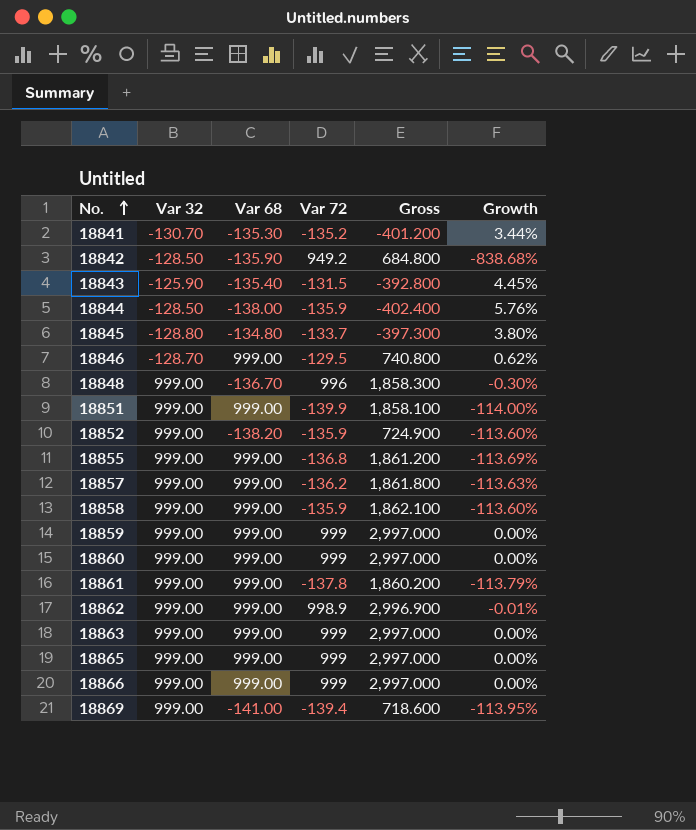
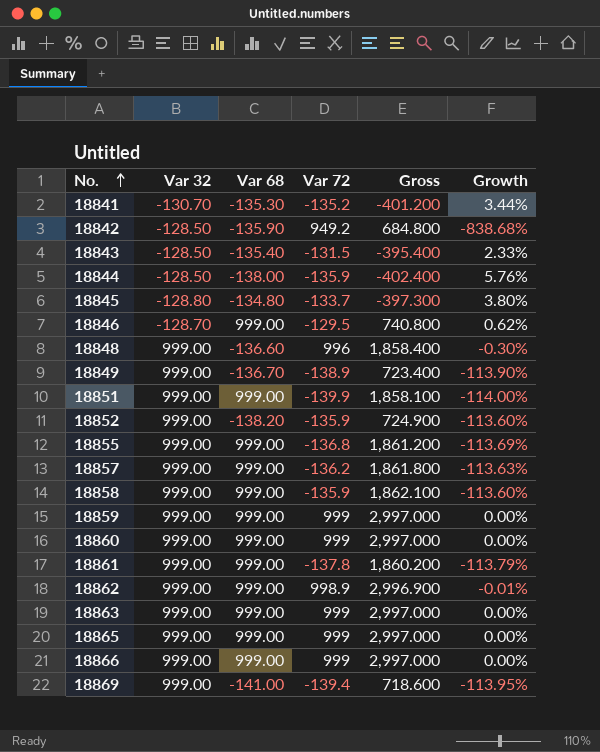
18843 | Var 32: -125.90 -> -128.50
18843 | Gross: -392.800 -> -395.400
18843 | Growth: 4.45% -> 2.33%
18848 | Var 68: -136.70 -> -136.60
18848 | Gross: 1,858.300 -> 1,858.400
row 18849: none -> 999.00 | -136.70 | -138.9 | 723.400 | -113.90%

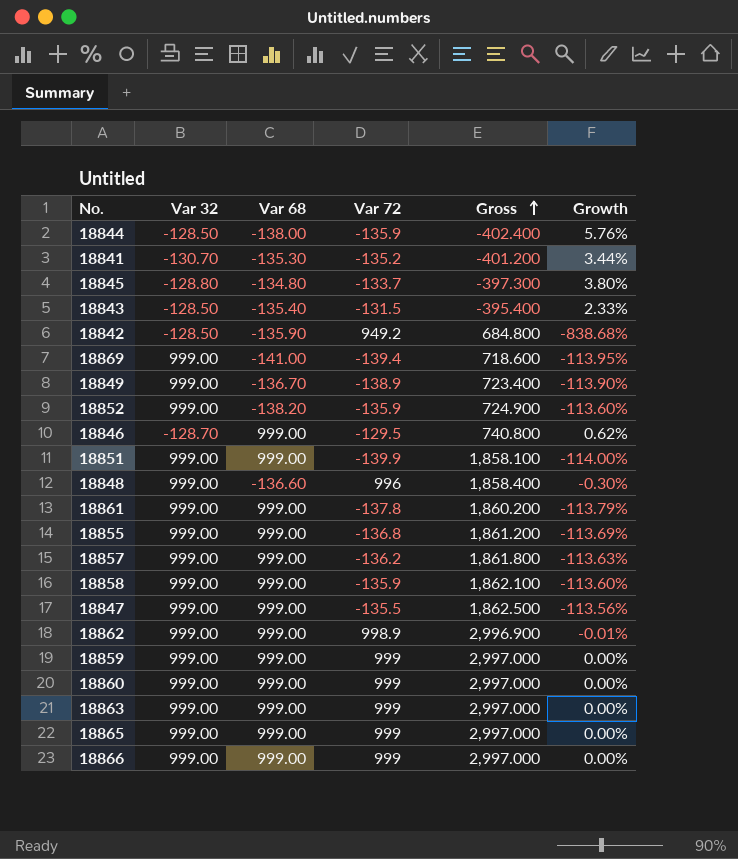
row order: No. ascending -> Gross ascending
row 18847: none -> 999.00 | 999.00 | -135.5 | 1,862.500 | -113.56%

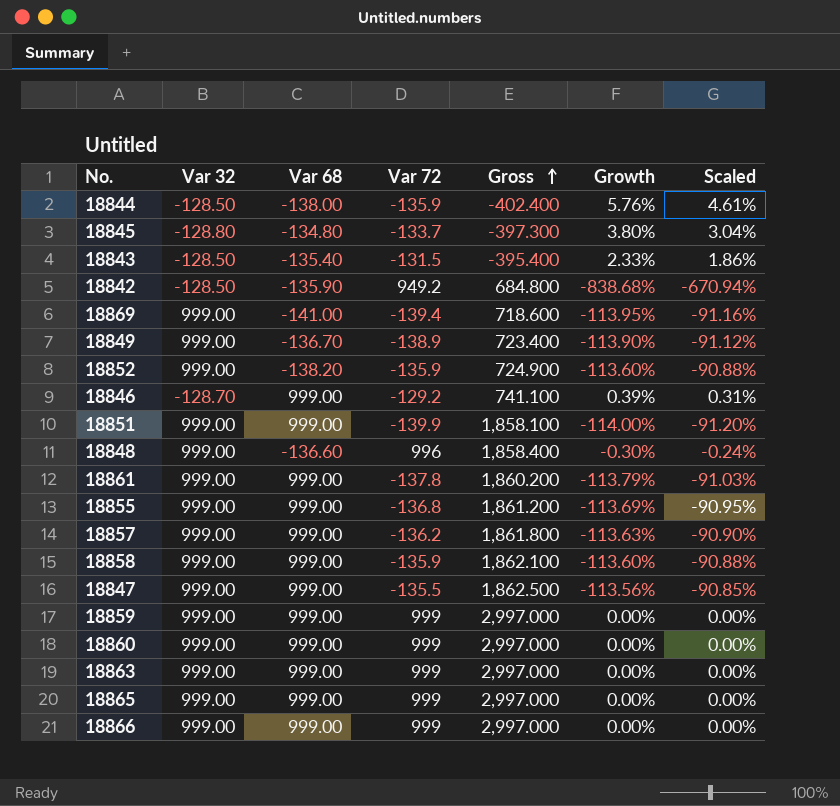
column Scaled | formula: none -> [Growth] * 0.8
row 18841: -130.70 | -135.30 | -135.2 | -401.200 | 3.44% -> none
row 18862: 999.00 | 999.00 | 998.9 | 2,996.900 | -0.01% -> none
18846 | Var 72: -129.5 -> -129.2
18846 | Gross: 740.800 -> 741.100
18846 | Growth: 0.62% -> 0.39%

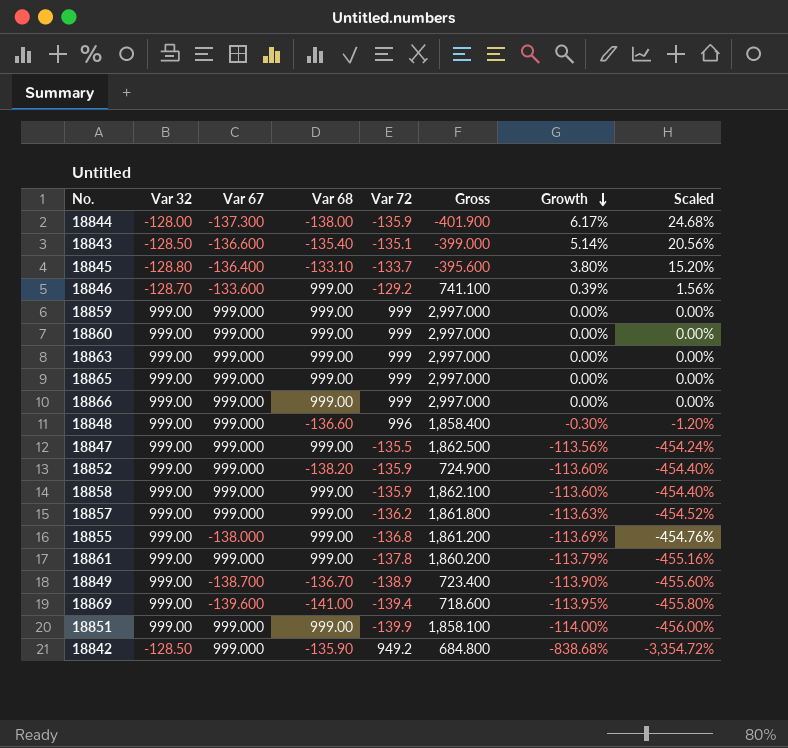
row order: Gross ascending -> Growth descending
column Var 67 | position: none -> 3
column Scaled | formula: [Growth] * 0.8 -> [Growth] * 4
18844 | Var 32: -128.50 -> -128.00
18844 | Gross: -402.400 -> -401.900
18844 | Growth: 5.76% -> 6.17%
18843 | Var 72: -131.5 -> -135.1
18843 | Gross: -395.400 -> -399.000
18843 | Growth: 2.33% -> 5.14%
18845 | Var 68: -134.80 -> -133.10
18845 | Gross: -397.300 -> -395.600

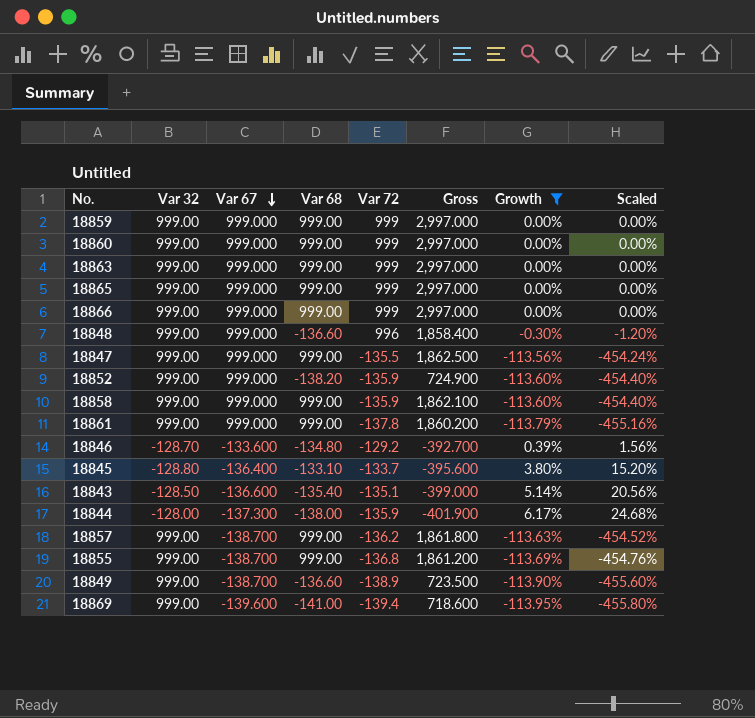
filter: none -> Growth >= -113.95%
row order: Growth descending -> Var 67 descending
18846 | Var 68: 999.00 -> -134.80
18846 | Gross: 741.100 -> -392.700
18857 | Var 67: 999.000 -> -138.700
18855 | Var 67: -138.000 -> -138.700
18849 | Var 68: -136.70 -> -136.60
18849 | Gross: 723.400 -> 723.500

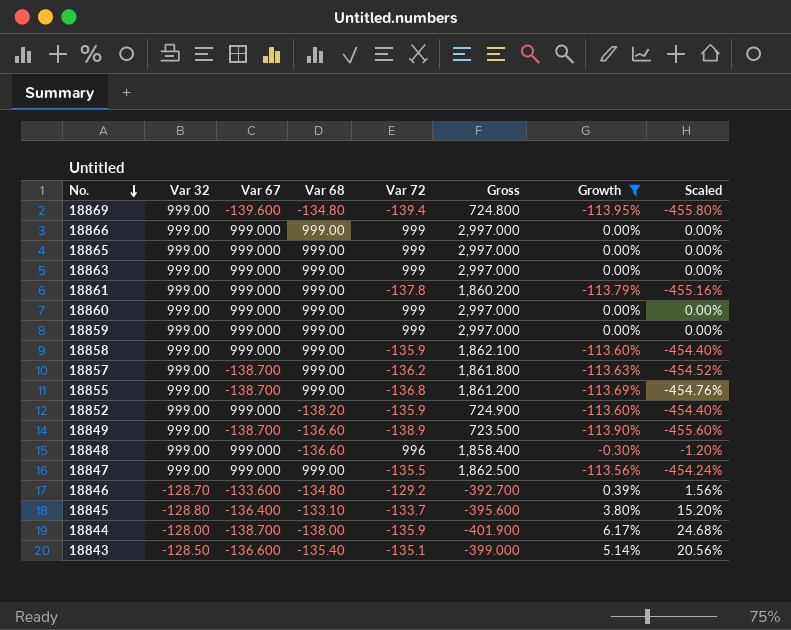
row order: Var 67 descending -> No. descending
18869 | Var 68: -141.00 -> -134.80
18869 | Gross: 718.600 -> 724.800
18844 | Var 67: -137.300 -> -138.700

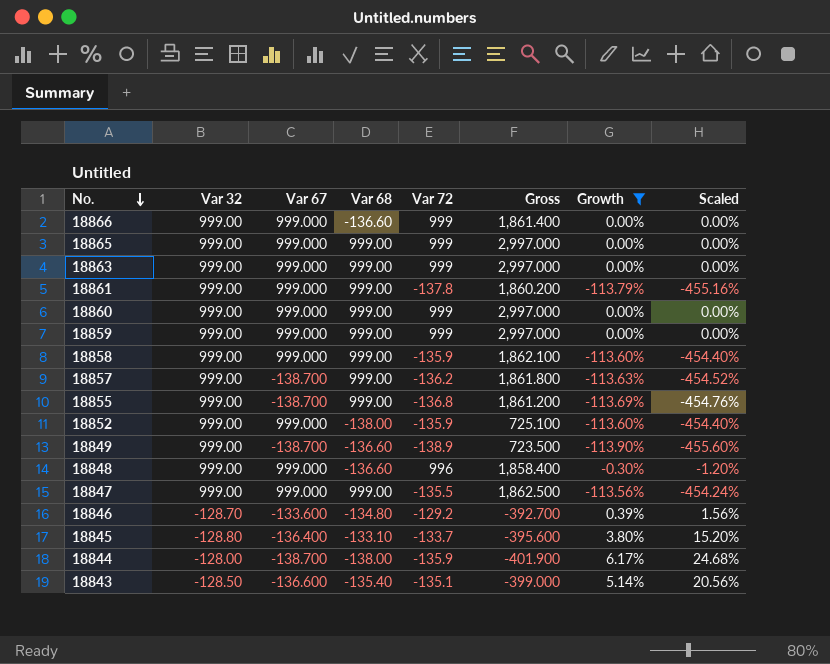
row 18869: 999.00 | -139.600 | -134.80 | -139.4 | 724.800 | -113.95% | -455.80% -> none
18866 | Var 68: 999.00 -> -136.60
18866 | Gross: 2,997.000 -> 1,861.400
18852 | Var 68: -138.20 -> -138.00
18852 | Gross: 724.900 -> 725.100

